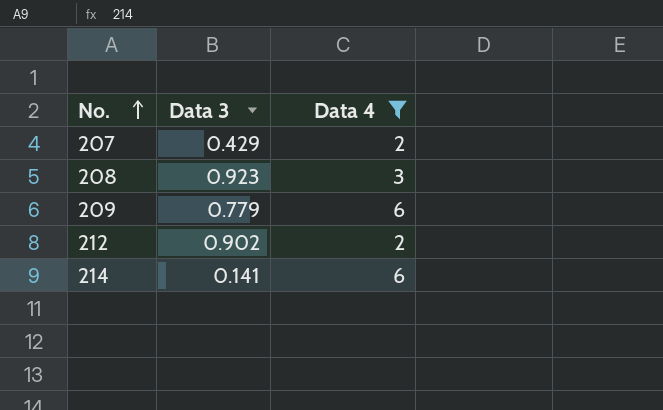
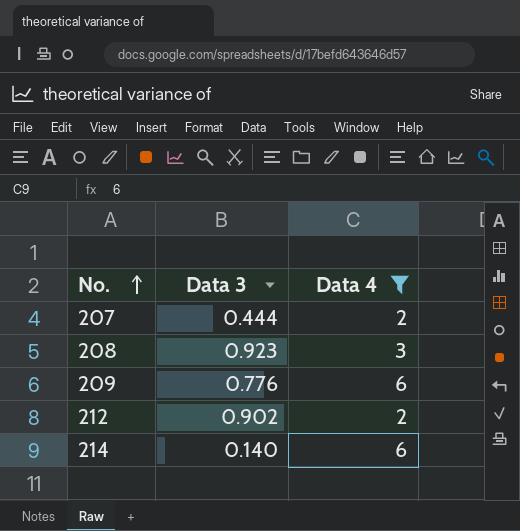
207 | Data 3: 0.429 -> 0.444
209 | Data 3: 0.779 -> 0.776
214 | Data 3: 0.141 -> 0.140

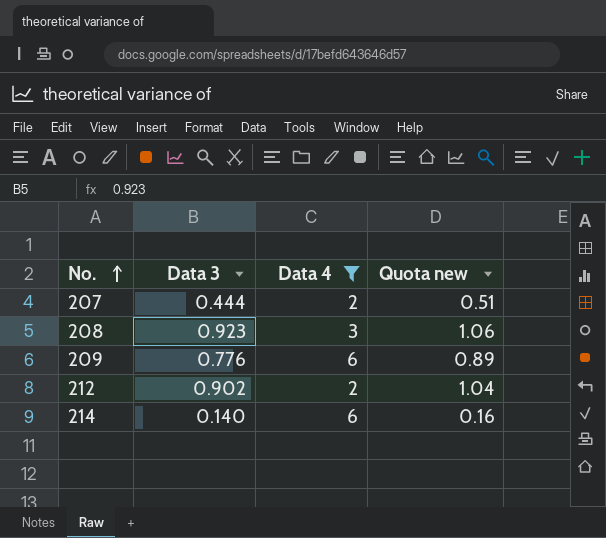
column Quota new | formula: none -> [Data 3] * 1.15

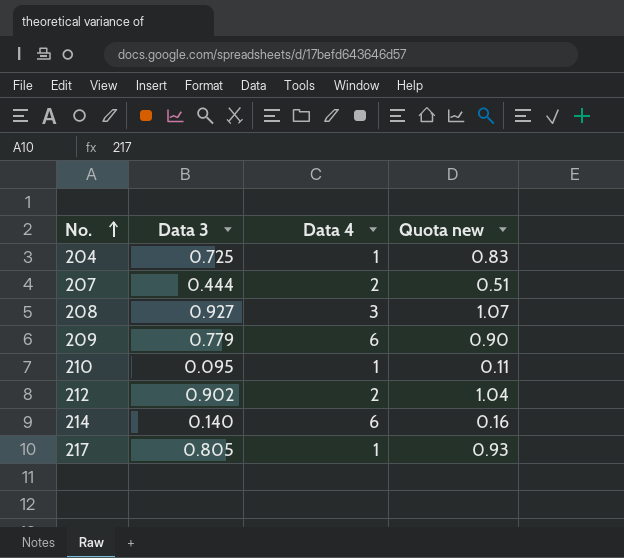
filter: Data 4 != 1 -> none
208 | Data 3: 0.923 -> 0.927
208 | Quota new: 1.06 -> 1.07
209 | Data 3: 0.776 -> 0.779
209 | Quota new: 0.89 -> 0.90

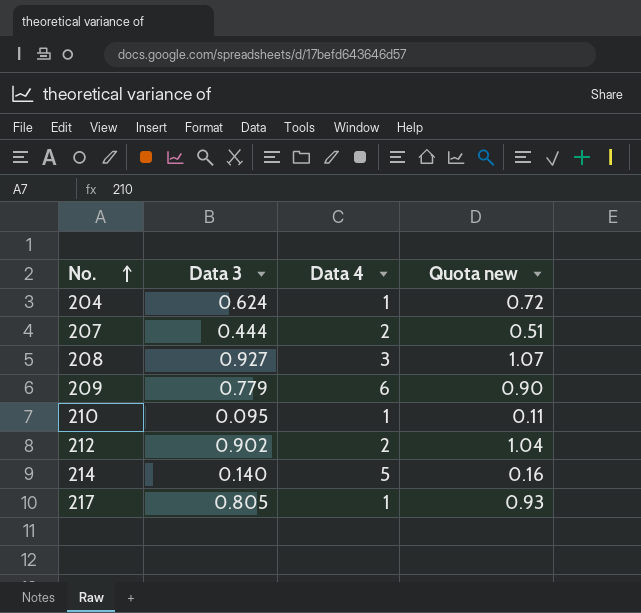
204 | Data 3: 0.725 -> 0.624
204 | Quota new: 0.83 -> 0.72
214 | Data 4: 6 -> 5

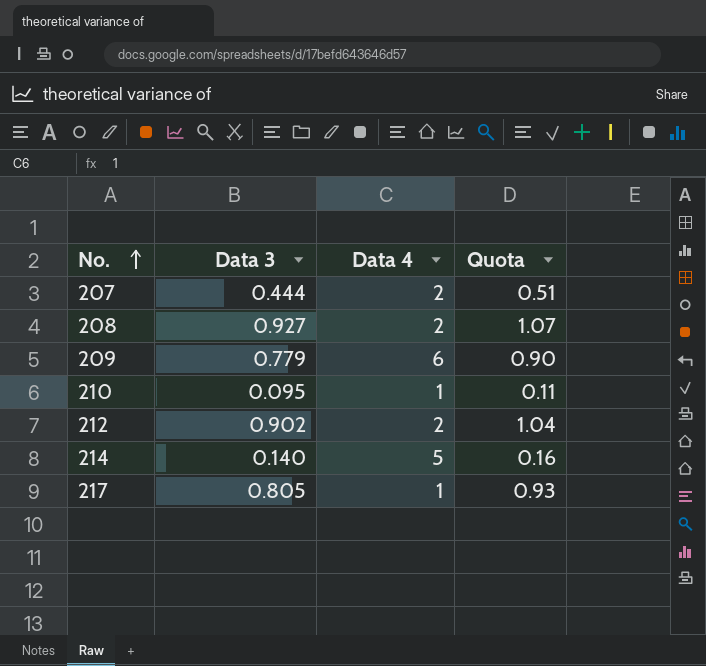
column name: Quota new -> Quota
row 204: 0.624 | 1 | 0.72 -> none
208 | Data 4: 3 -> 2

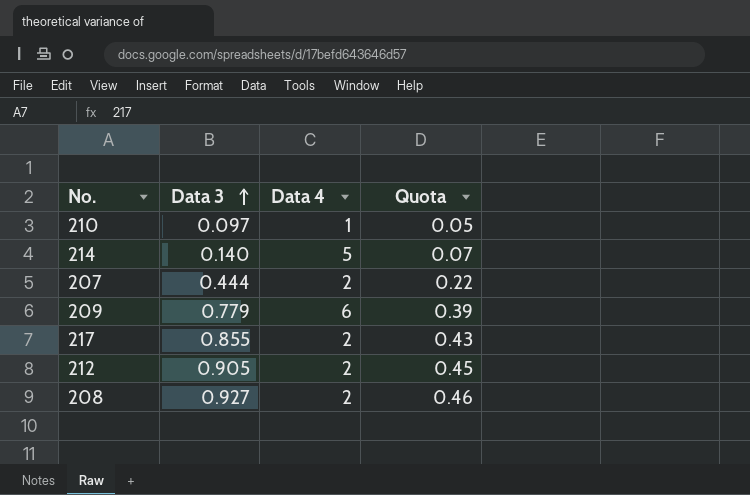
row order: No. ascending -> Data 3 ascending
column Quota | formula: [Data 3] * 1.15 -> [Data 3] * 0.5
210 | Data 3: 0.095 -> 0.097
217 | Data 3: 0.805 -> 0.855
217 | Data 4: 1 -> 2
212 | Data 3: 0.902 -> 0.905

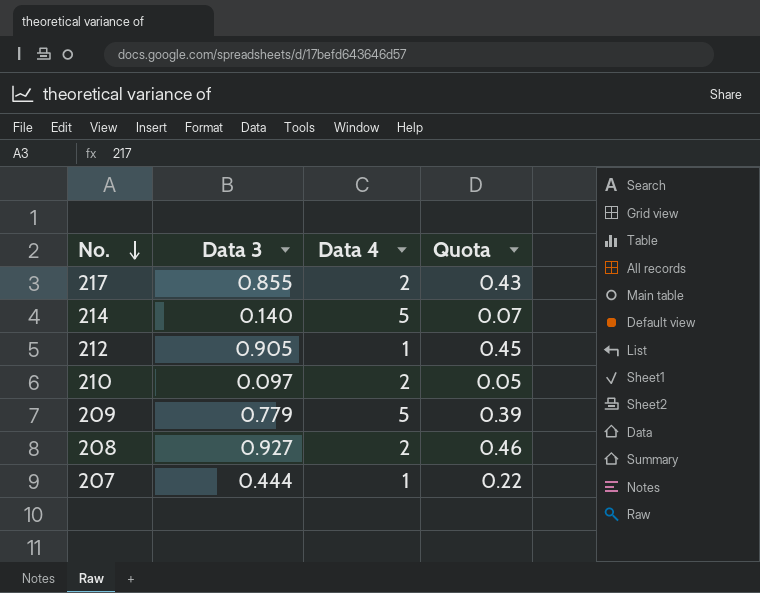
row order: Data 3 ascending -> No. descending
212 | Data 4: 2 -> 1
210 | Data 4: 1 -> 2
209 | Data 4: 6 -> 5
207 | Data 4: 2 -> 1

